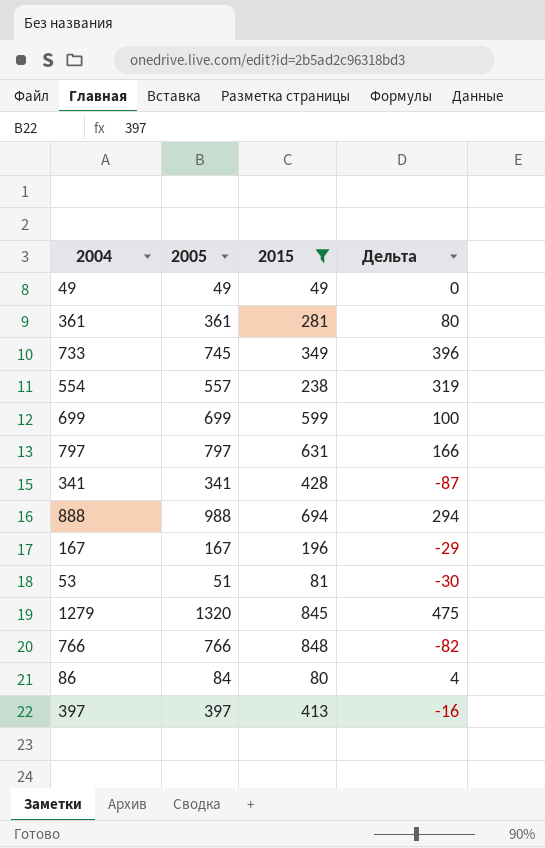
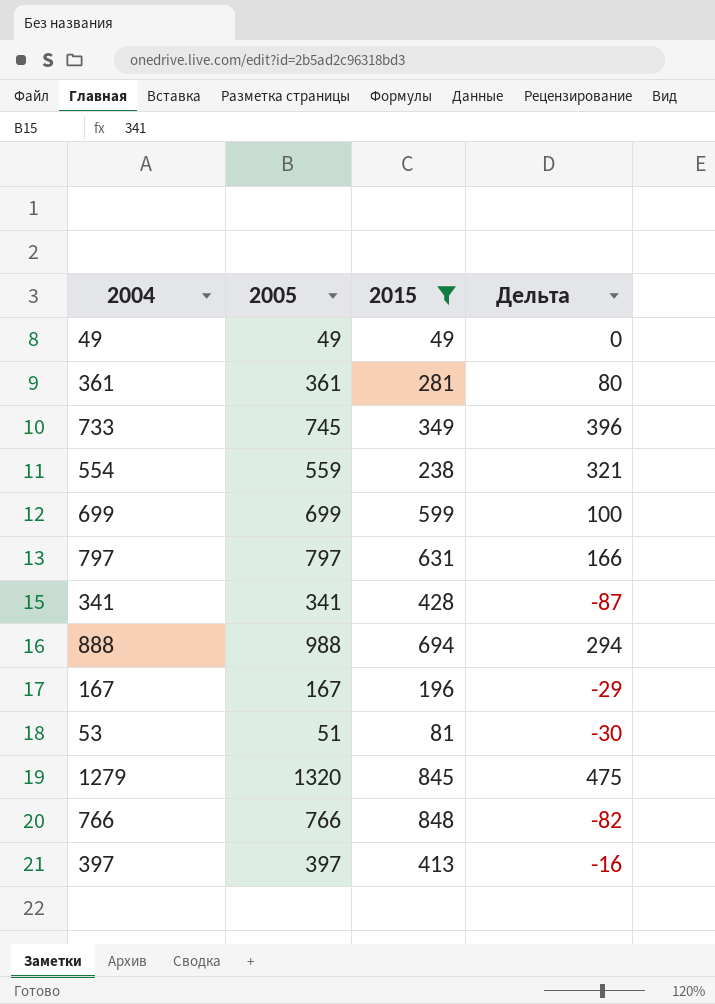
row 86: 84 | 80 | 4 -> none
554 | 2005: 557 -> 559
554 | Дельта: 319 -> 321

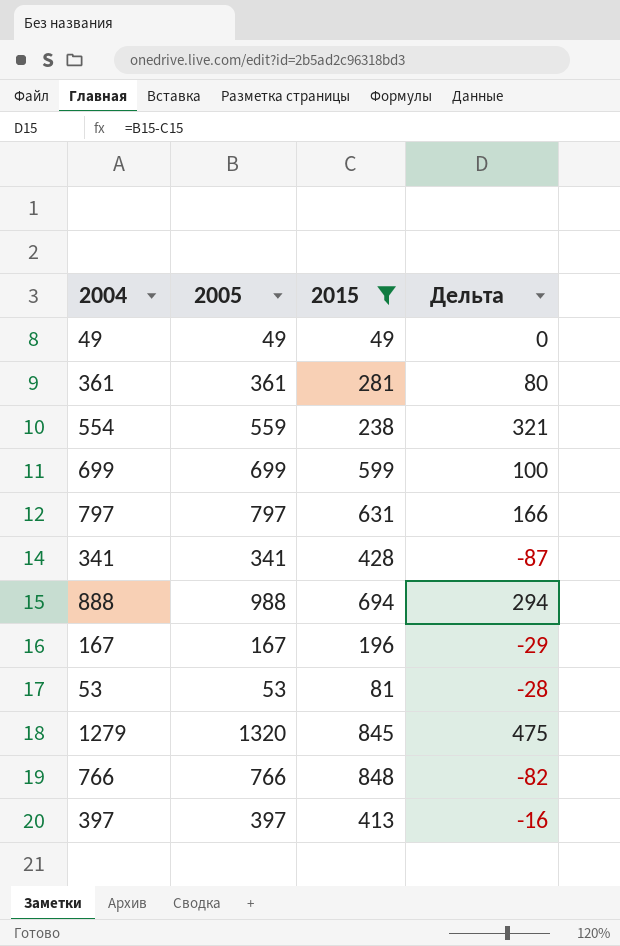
row 733: 745 | 349 | 396 -> none
53 | 2005: 51 -> 53
53 | Дельта: -30 -> -28

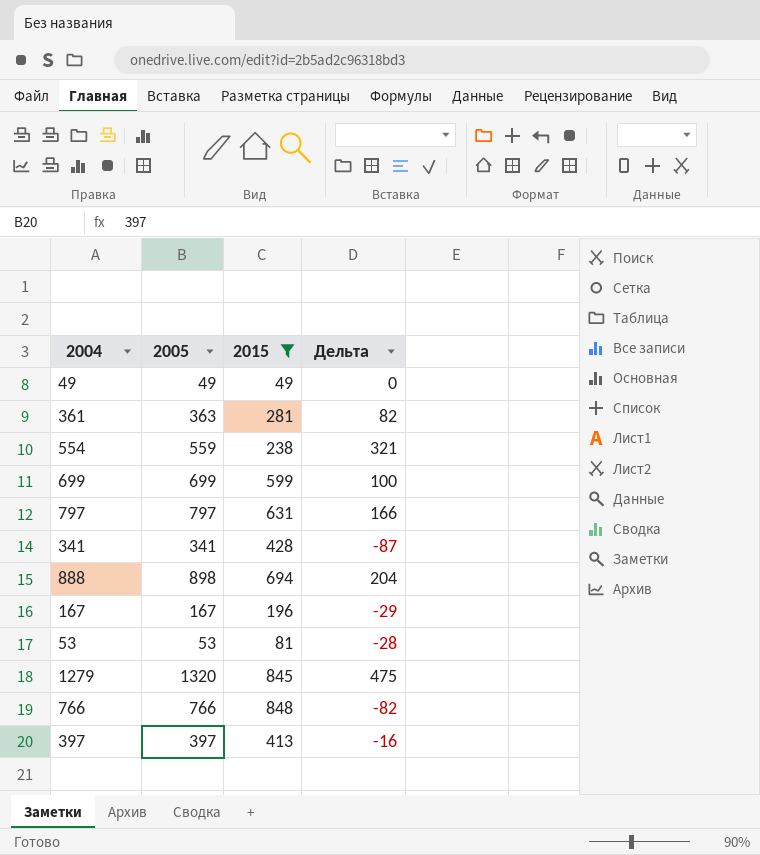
361 | 2005: 361 -> 363
361 | Дельта: 80 -> 82
888 | 2005: 988 -> 898
888 | Дельта: 294 -> 204

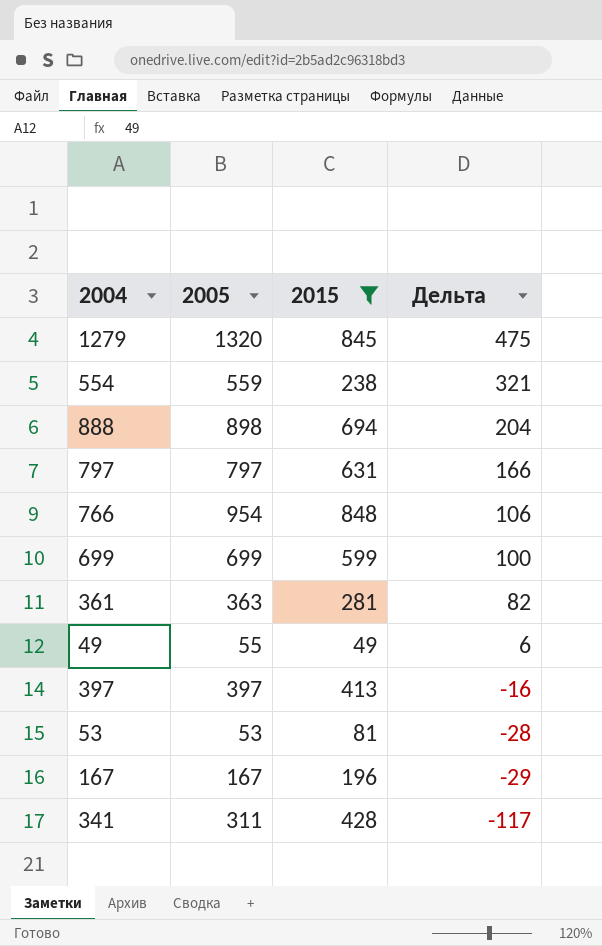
row order: none -> Дельта descending
766 | 2005: 766 -> 954
766 | Дельта: -82 -> 106
49 | 2005: 49 -> 55
49 | Дельта: 0 -> 6
341 | 2005: 341 -> 311
341 | Дельта: -87 -> -117

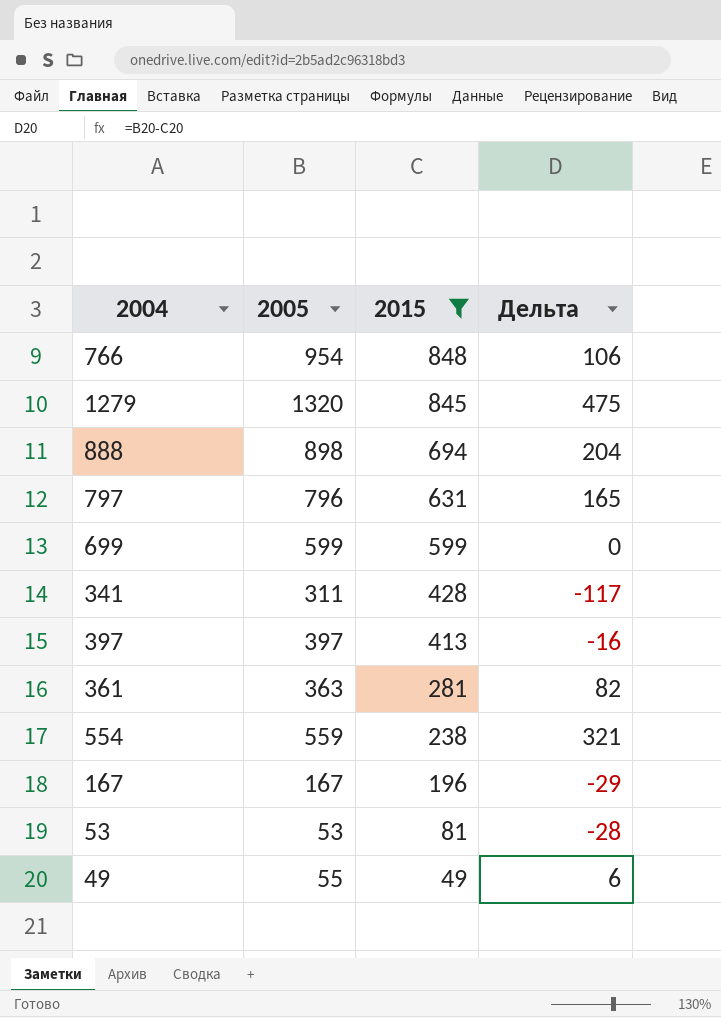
row order: Дельта descending -> 2015 descending
797 | 2005: 797 -> 796
797 | Дельта: 166 -> 165
699 | 2005: 699 -> 599
699 | Дельта: 100 -> 0

